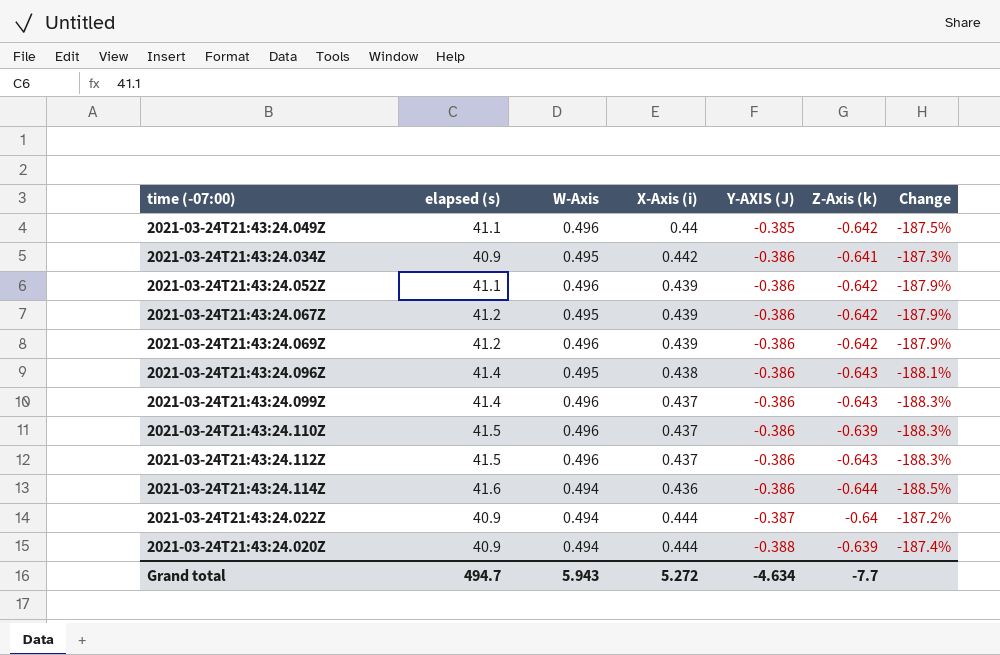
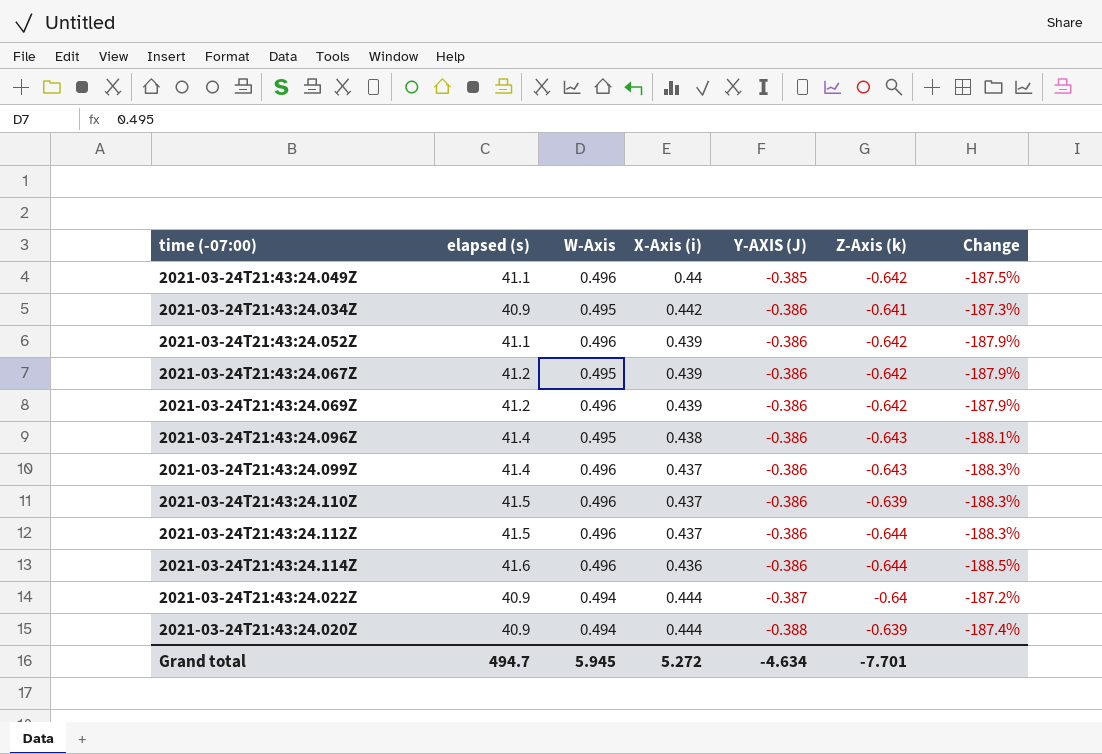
2021-03-24T21:43:24.112Z | Z-Axis (k): -0.643 -> -0.644
2021-03-24T21:43:24.114Z | W-Axis: 0.494 -> 0.496
Grand total | W-Axis: 5.943 -> 5.945
Grand total | Z-Axis (k): -7.7 -> -7.701

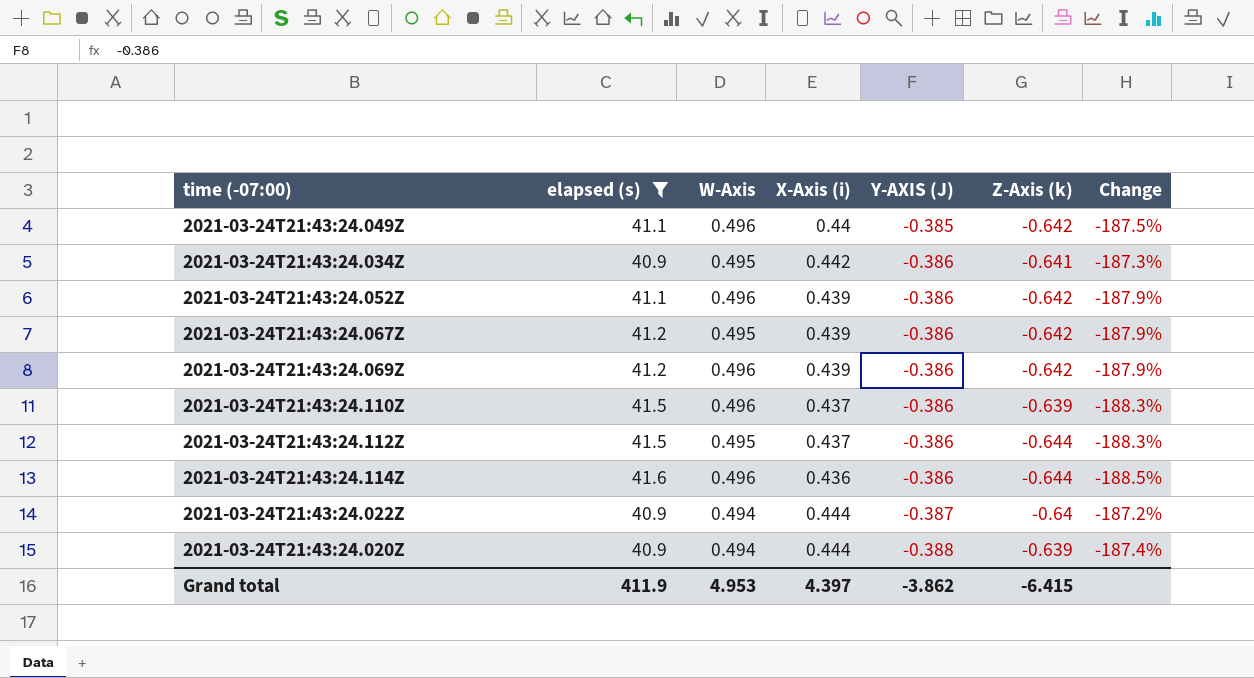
filter: none -> elapsed (s) != 41.4
2021-03-24T21:43:24.112Z | W-Axis: 0.496 -> 0.495
Grand total | elapsed (s): 494.7 -> 411.9
Grand total | W-Axis: 5.945 -> 4.953
Grand total | X-Axis (i): 5.272 -> 4.397
Grand total | Y-AXIS (J): -4.634 -> -3.862
Grand total | Z-Axis (k): -7.701 -> -6.415

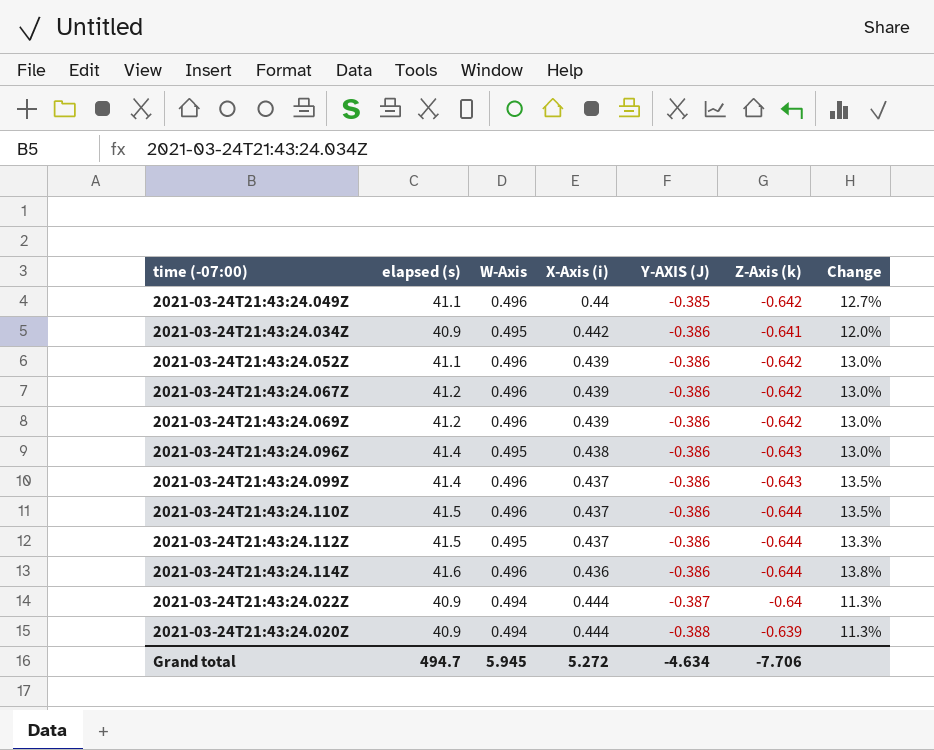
filter: elapsed (s) != 41.4 -> none
column Change | formula: ([Y-AXIS (J)] - [X-Axis (i)]) / [X-Axis (i)] -> ([W-Axis] - [X-Axis (i)]) / [X-Axis (i)]
2021-03-24T21:43:24.067Z | W-Axis: 0.495 -> 0.496
2021-03-24T21:43:24.110Z | Z-Axis (k): -0.639 -> -0.644
Grand total | elapsed (s): 411.9 -> 494.7
Grand total | W-Axis: 4.953 -> 5.945
Grand total | X-Axis (i): 4.397 -> 5.272
Grand total | Y-AXIS (J): -3.862 -> -4.634
Grand total | Z-Axis (k): -6.415 -> -7.706

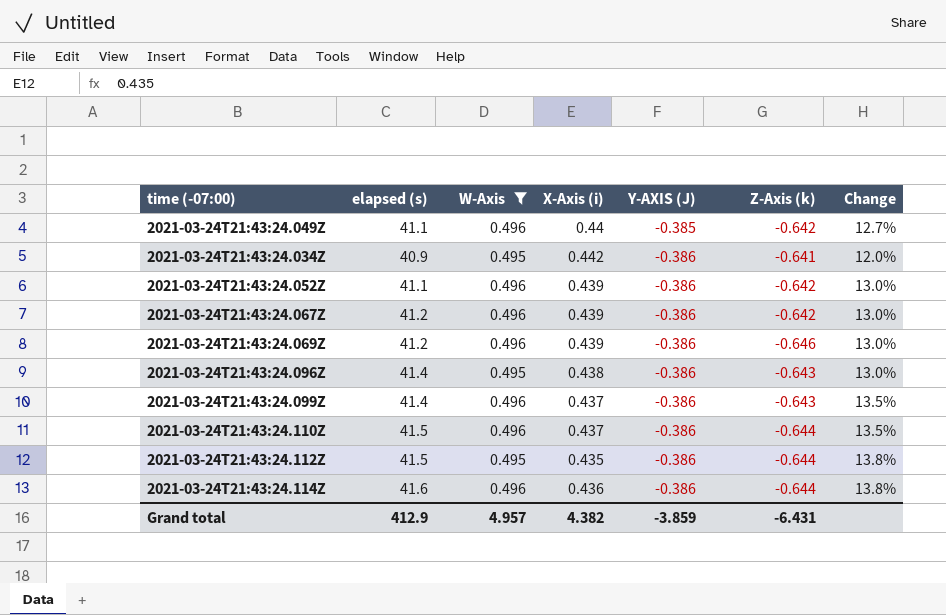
filter: none -> W-Axis != 0.494
2021-03-24T21:43:24.069Z | Z-Axis (k): -0.642 -> -0.646
2021-03-24T21:43:24.112Z | X-Axis (i): 0.437 -> 0.435
2021-03-24T21:43:24.112Z | Change: 13.3% -> 13.8%
Grand total | elapsed (s): 494.7 -> 412.9
Grand total | W-Axis: 5.945 -> 4.957
Grand total | X-Axis (i): 5.272 -> 4.382
Grand total | Y-AXIS (J): -4.634 -> -3.859
Grand total | Z-Axis (k): -7.706 -> -6.431

